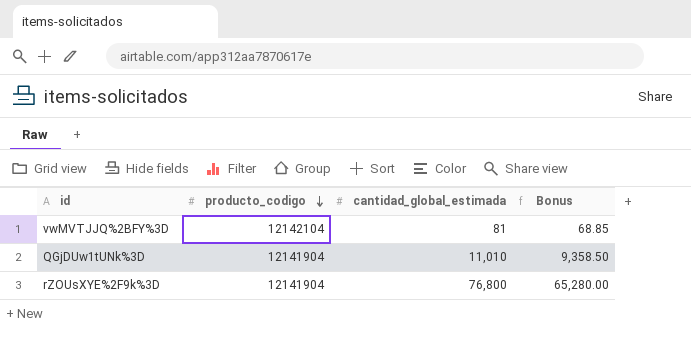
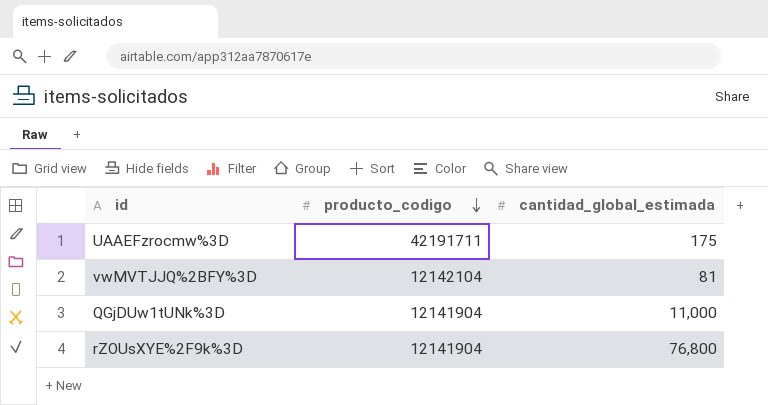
column Bonus | formula: [cantidad_global_estimada] * 0.85 -> none
row UAAEFzrocmw%3D: none -> 42191711 | 175
QGjDUw1tUNk%3D | cantidad_global_estimada: 11,010 -> 11,000

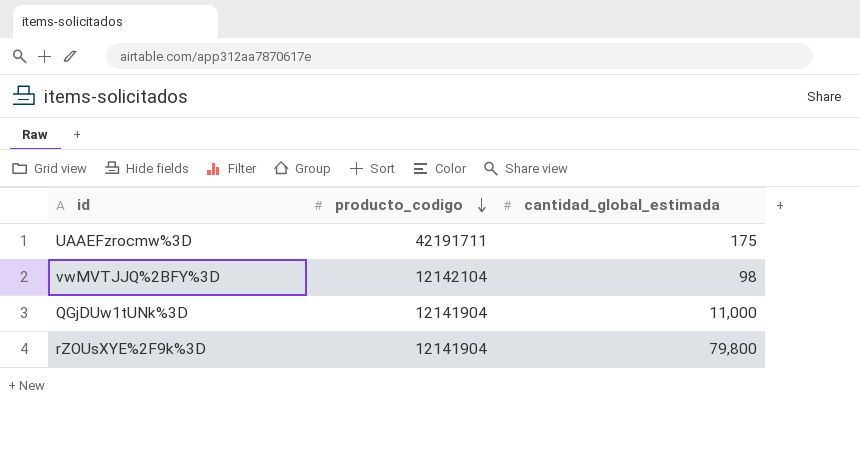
vwMVTJJQ%2BFY%3D | cantidad_global_estimada: 81 -> 98
rZOUsXYE%2F9k%3D | cantidad_global_estimada: 76,800 -> 79,800

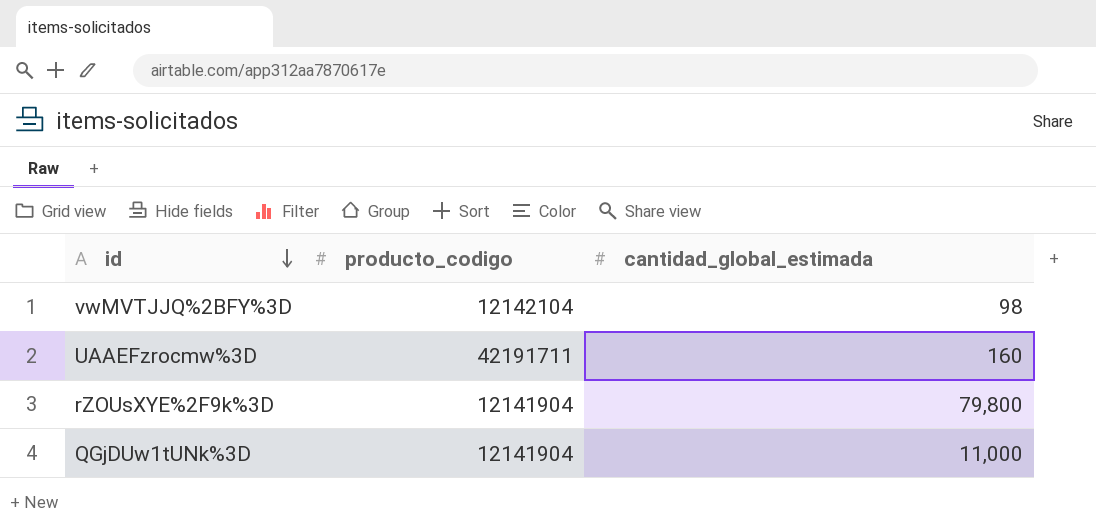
row order: producto_codigo descending -> id descending
UAAEFzrocmw%3D | cantidad_global_estimada: 175 -> 160

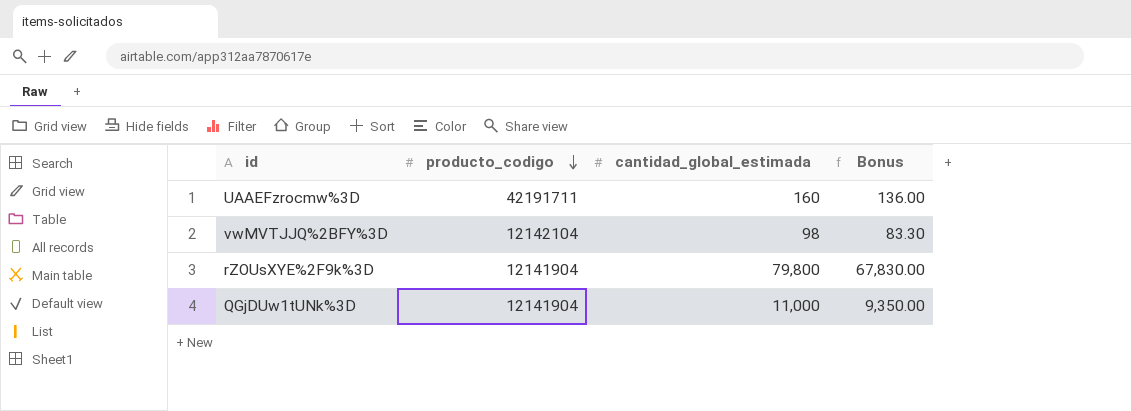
row order: id descending -> producto_codigo descending
column Bonus | formula: none -> [cantidad_global_estimada] * 0.85

